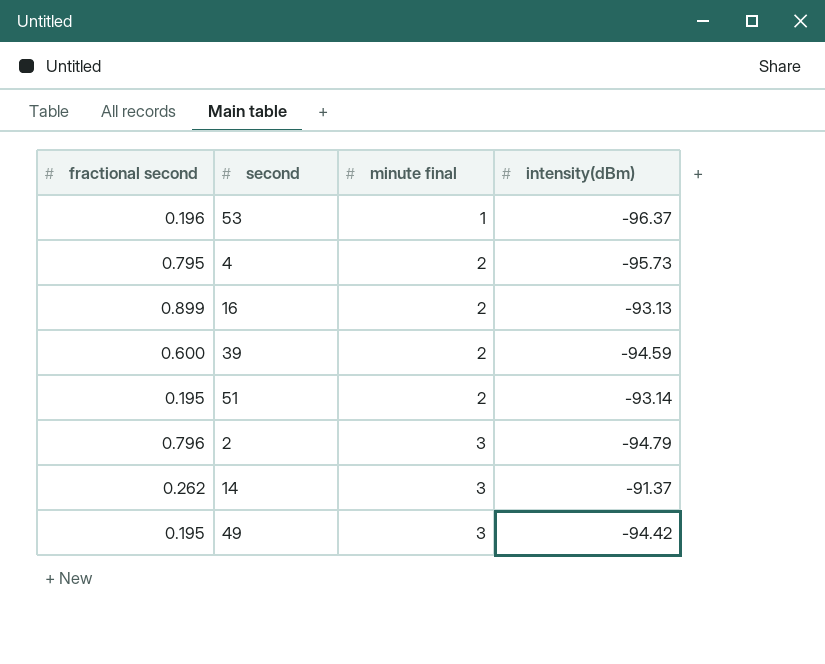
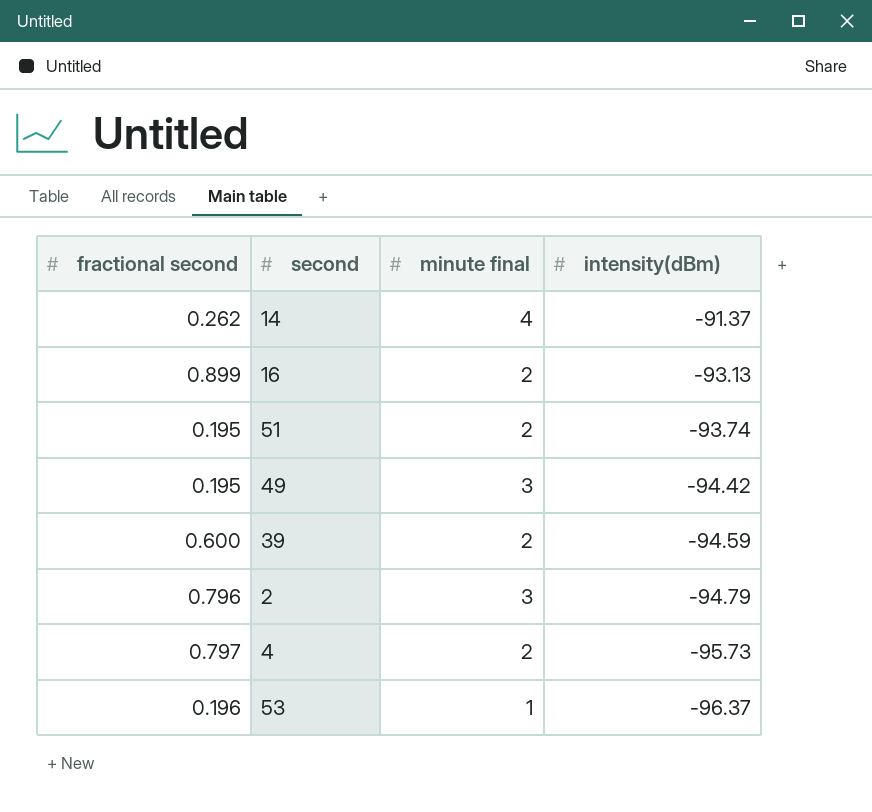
row order: minute final ascending -> intensity(dBm) descending
14 | minute final: 3 -> 4
51 | intensity(dBm): -93.14 -> -93.74
4 | fractional second: 0.795 -> 0.797

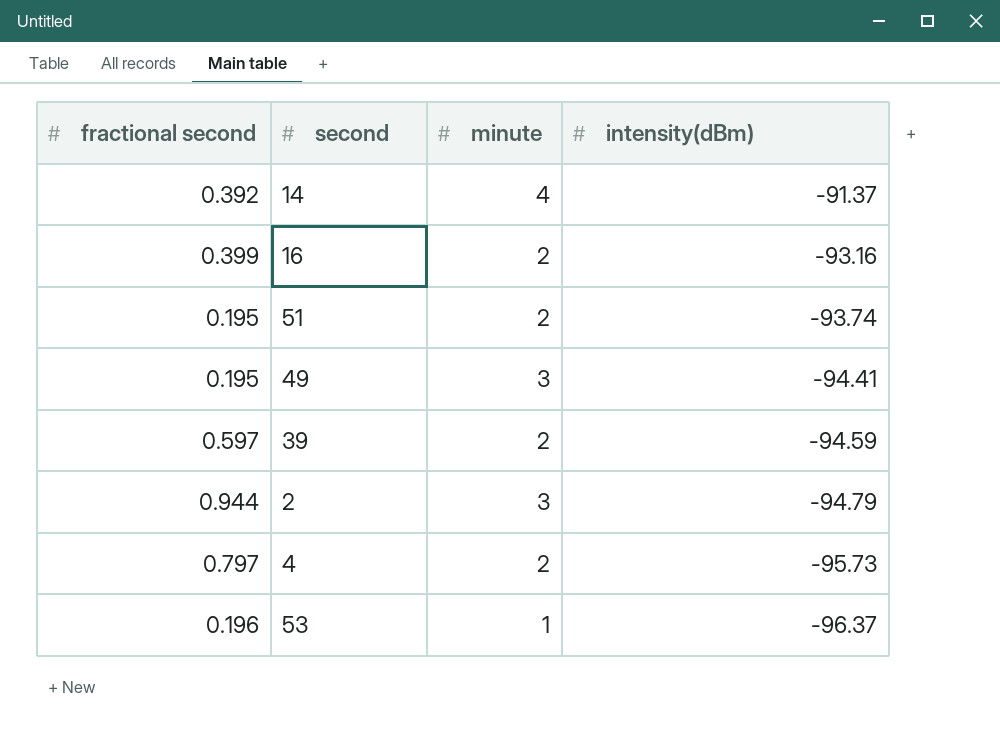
column name: minute final -> minute
14 | fractional second: 0.262 -> 0.392
16 | fractional second: 0.899 -> 0.399
16 | intensity(dBm): -93.13 -> -93.16
49 | intensity(dBm): -94.42 -> -94.41
39 | fractional second: 0.600 -> 0.597
2 | fractional second: 0.796 -> 0.944

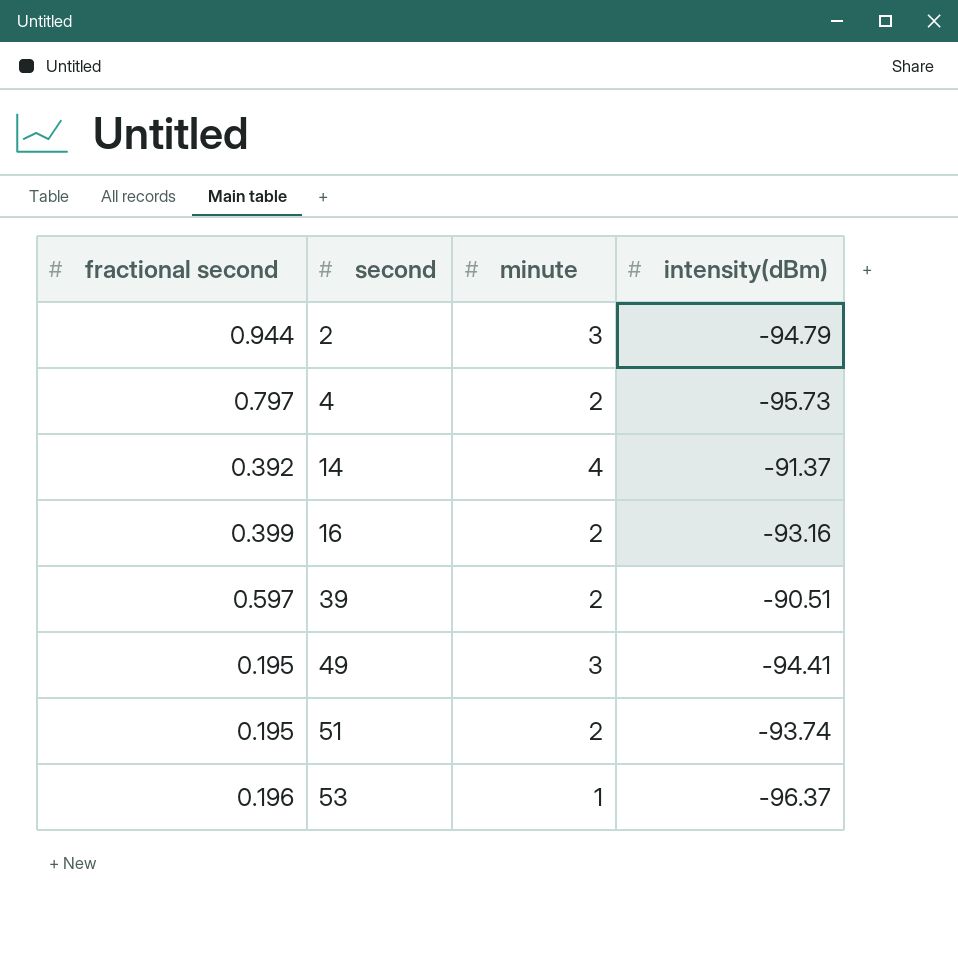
row order: intensity(dBm) descending -> second ascending
39 | intensity(dBm): -94.59 -> -90.51

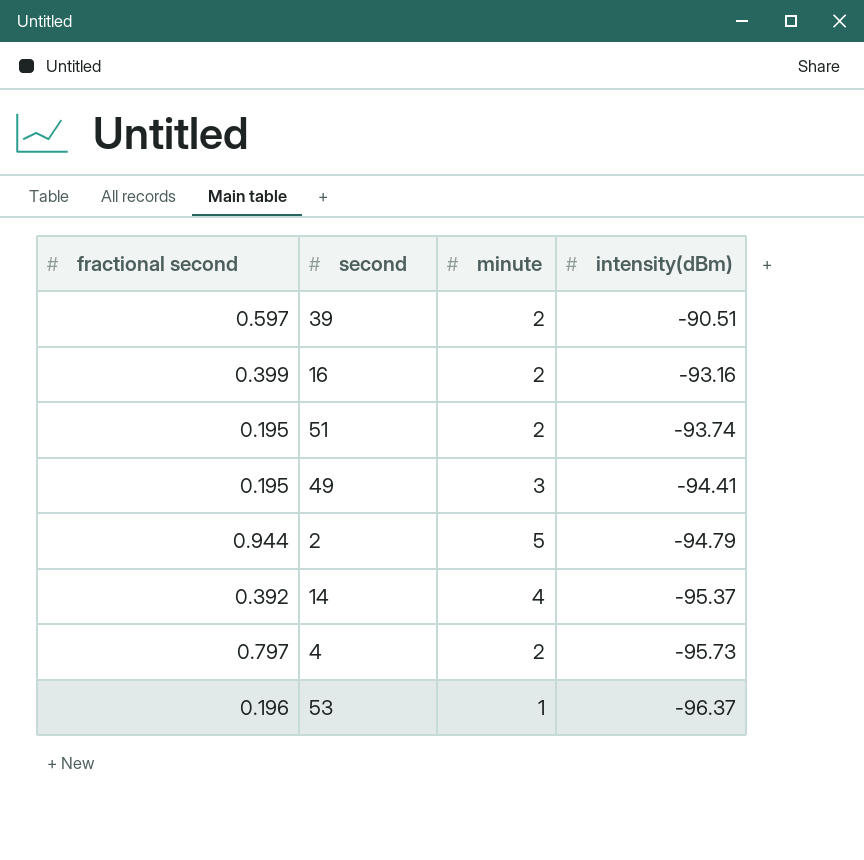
row order: second ascending -> intensity(dBm) descending
2 | minute: 3 -> 5
14 | intensity(dBm): -91.37 -> -95.37

